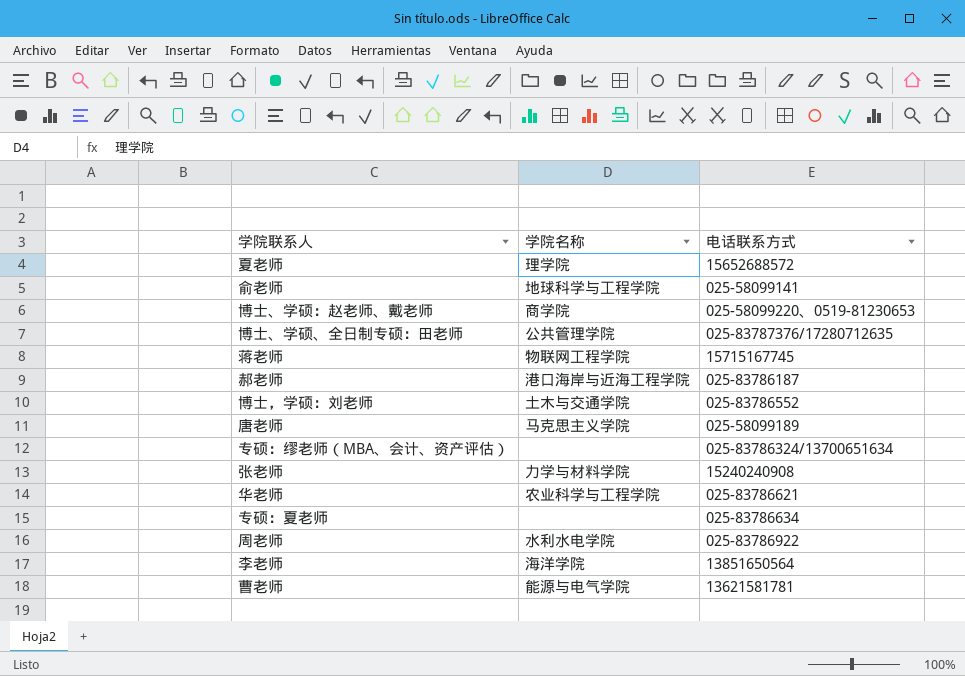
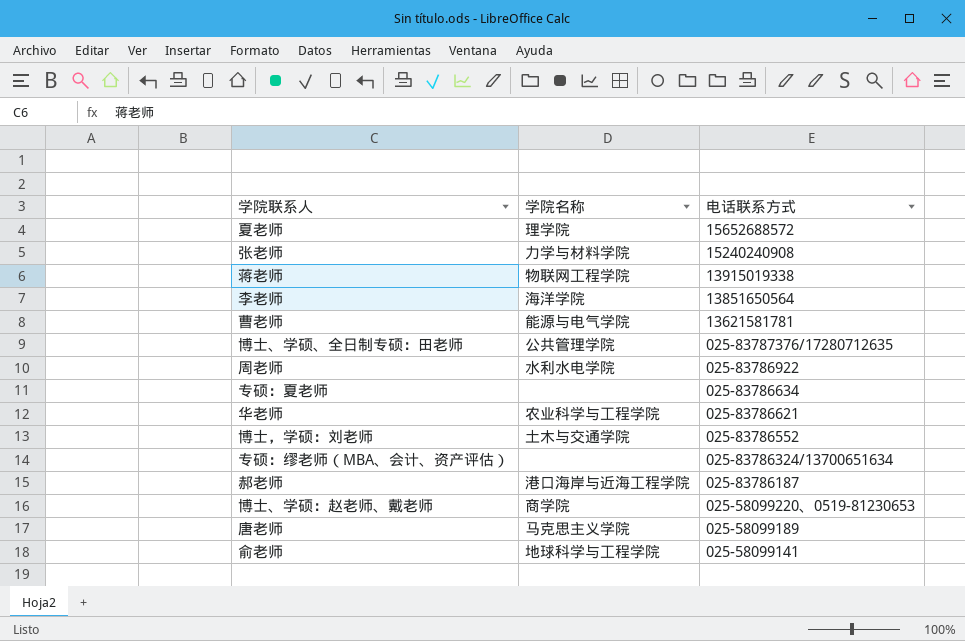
row order: none -> 电话联系方式 descending
蒋老师 | 电话联系方式: 15715167745 -> 13915019338

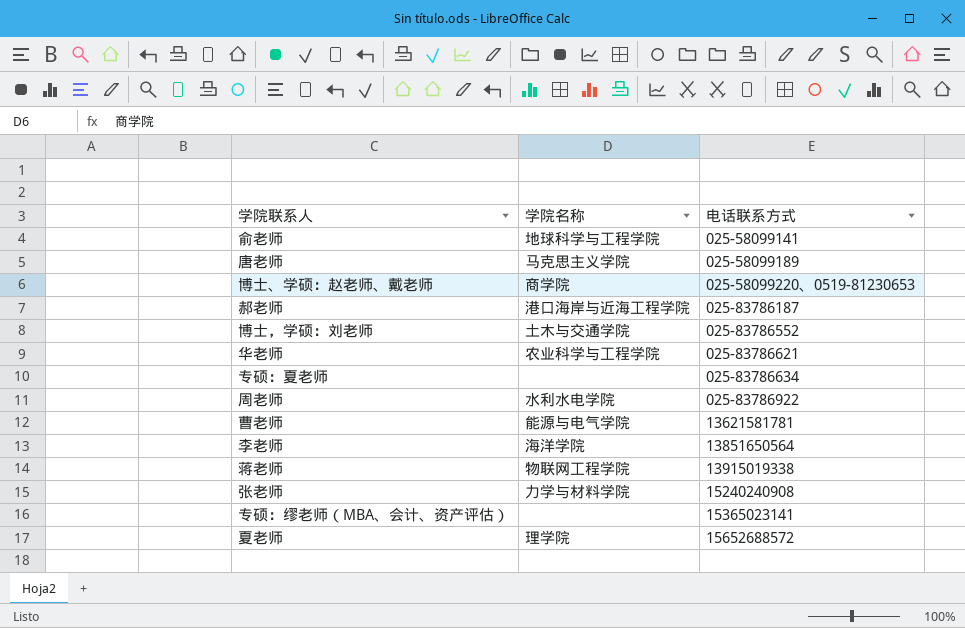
row order: 电话联系方式 descending -> 电话联系方式 ascending
row 博士、学硕、全日制专硕：田老师: 公共管理学院 | 025-83787376/17280712635 -> none
专硕：缪老师（MBA、会计、资产评估） | 电话联系方式: 025-83786324/13700651634 -> 15365023141

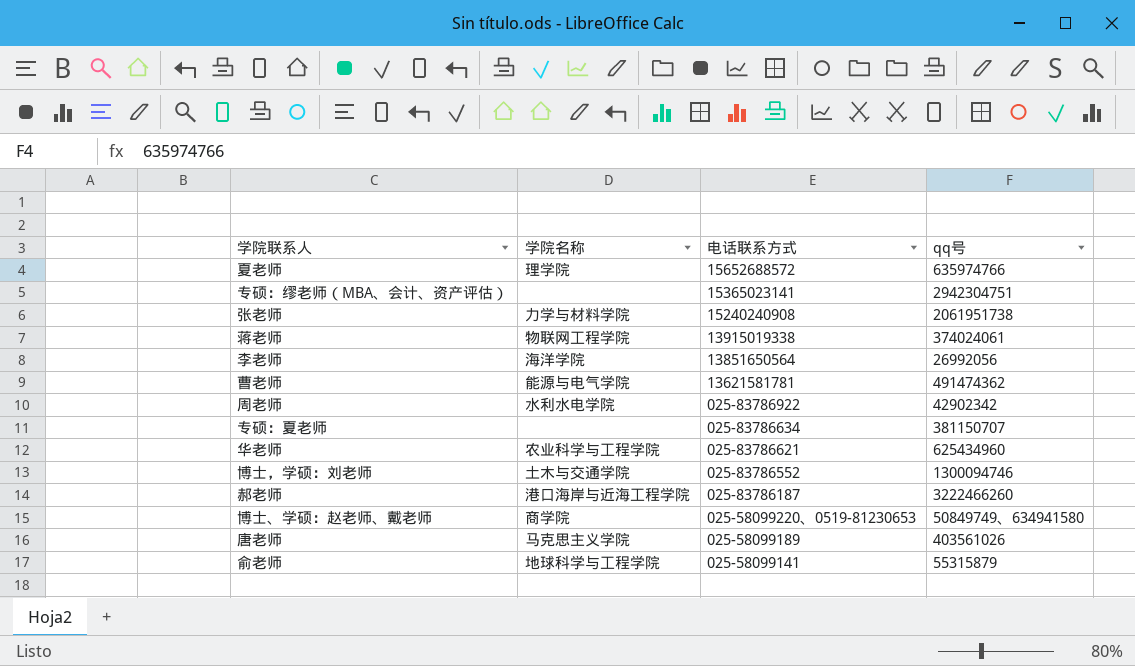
row order: 电话联系方式 ascending -> 电话联系方式 descending
column qq号 | position: none -> 4

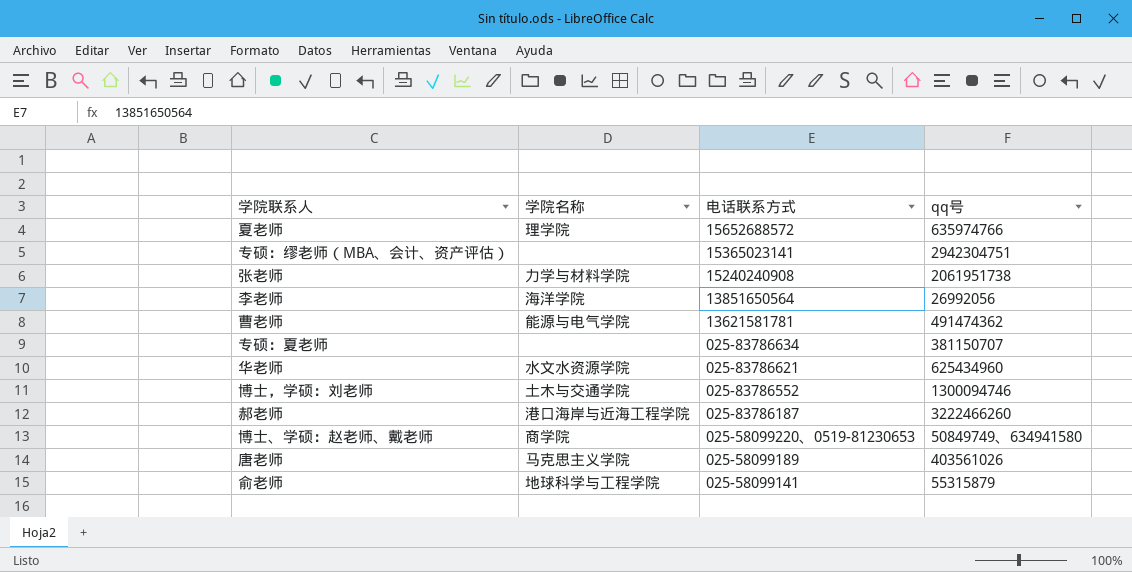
row 蒋老师: 物联网工程学院 | 13915019338 | 374024061 -> none
row 周老师: 水利水电学院 | 025-83786922 | 42902342 -> none
华老师 | 学院名称: 农业科学与工程学院 -> 水文水资源学院

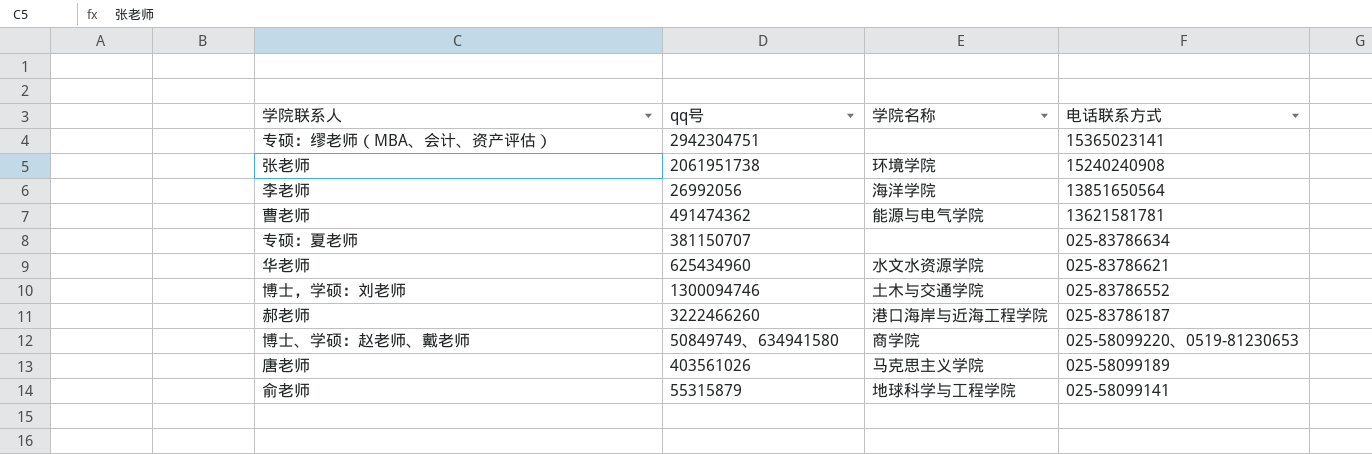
column qq号 | position: 4 -> 2
row 夏老师: 理学院 | 15652688572 | 635974766 -> none
张老师 | 学院名称: 力学与材料学院 -> 环境学院

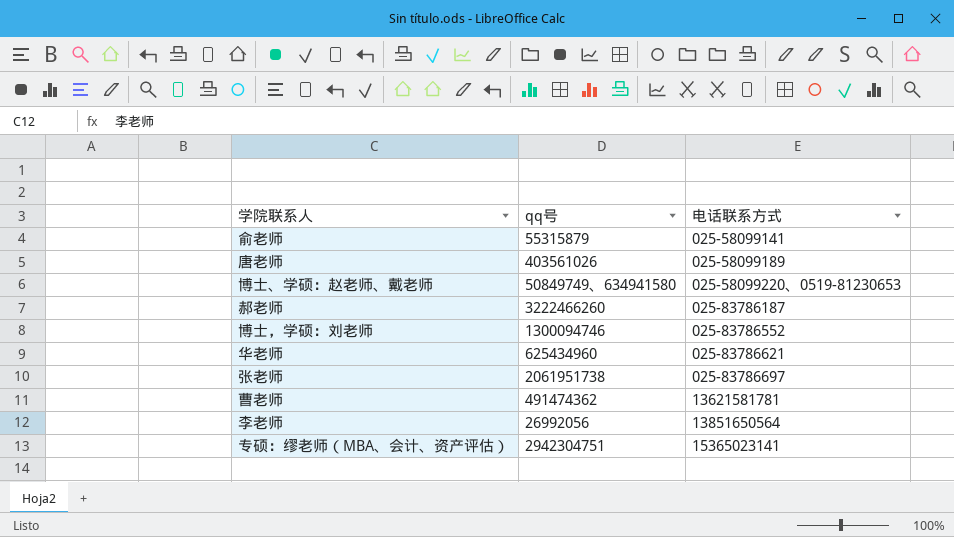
row order: 电话联系方式 descending -> 电话联系方式 ascending
column 学院名称 | position: 3 -> none
row 专硕：夏老师: 381150707 | none | 025-83786634 -> none
张老师 | 电话联系方式: 15240240908 -> 025-83786697

